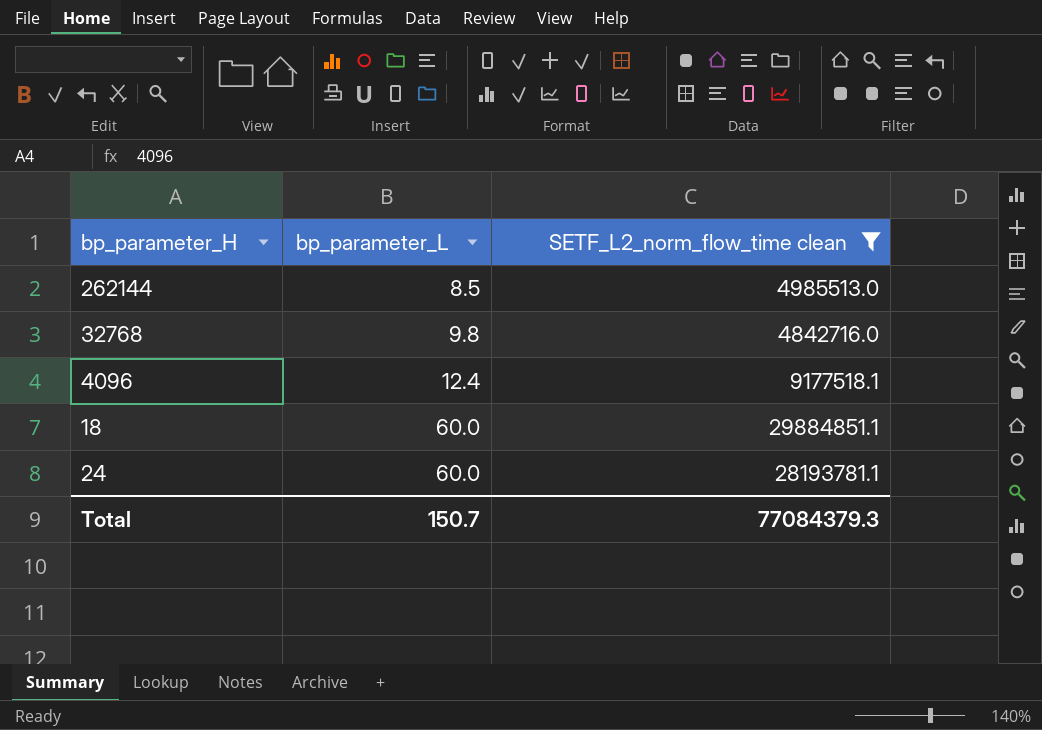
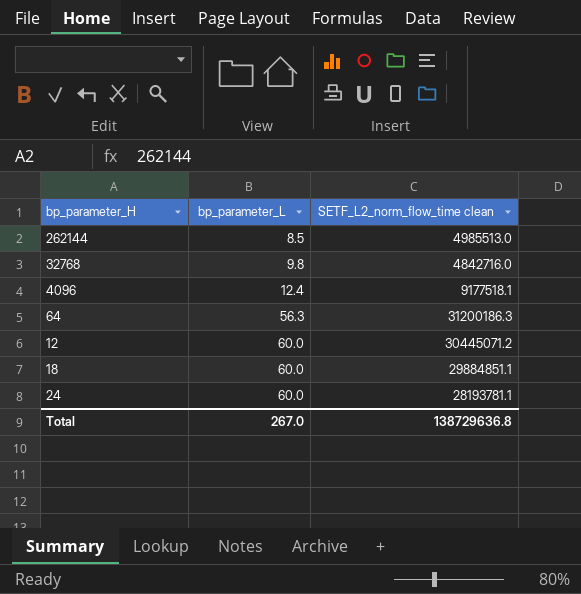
filter: SETF_L2_norm_flow_time clean <= 29884851.1 -> none
Total | bp_parameter_L: 150.7 -> 267.0
Total | SETF_L2_norm_flow_time clean: 77084379.3 -> 138729636.8

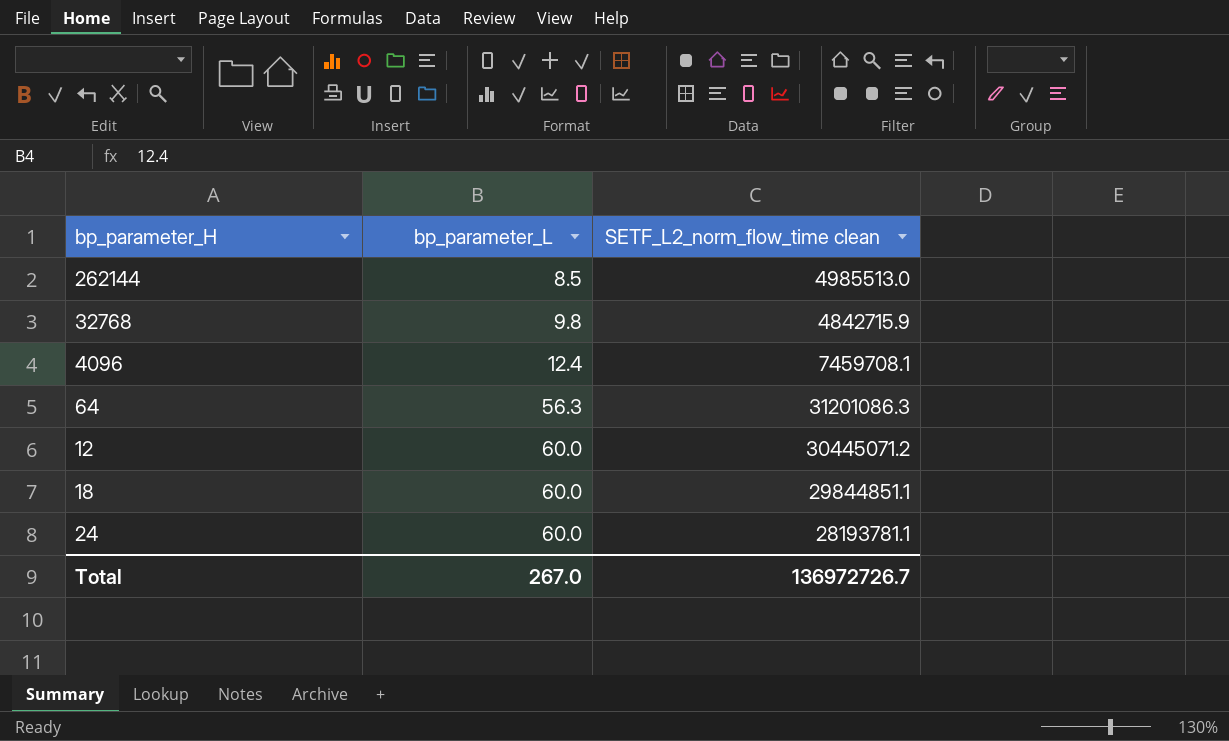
32768 | SETF_L2_norm_flow_time clean: 4842716.0 -> 4842715.9
4096 | SETF_L2_norm_flow_time clean: 9177518.1 -> 7459708.1
64 | SETF_L2_norm_flow_time clean: 31200186.3 -> 31201086.3
18 | SETF_L2_norm_flow_time clean: 29884851.1 -> 29844851.1
Total | SETF_L2_norm_flow_time clean: 138729636.8 -> 136972726.7

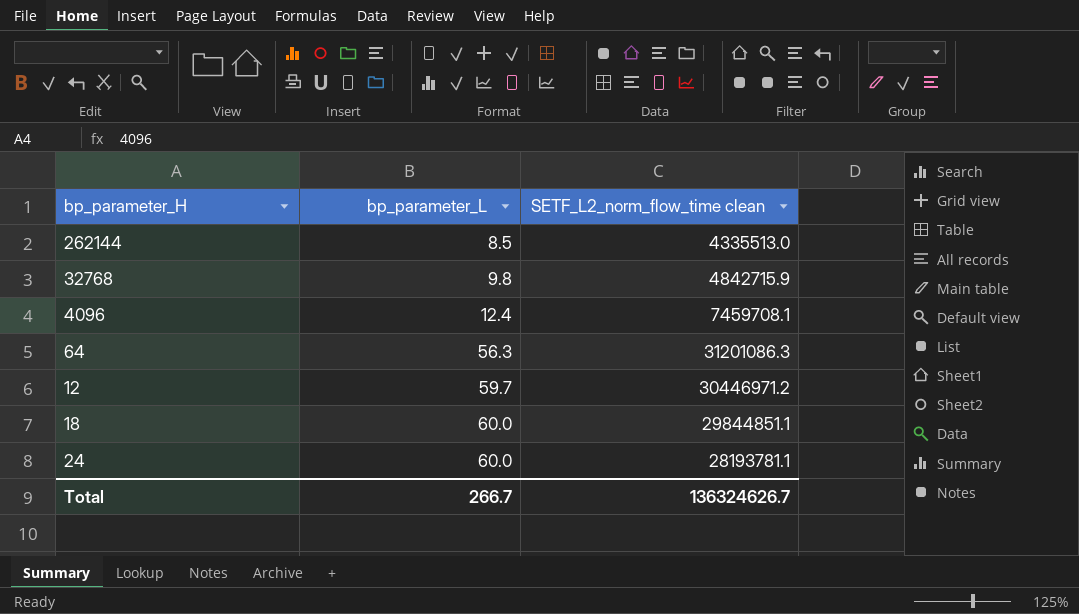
262144 | SETF_L2_norm_flow_time clean: 4985513.0 -> 4335513.0
12 | bp_parameter_L: 60.0 -> 59.7
12 | SETF_L2_norm_flow_time clean: 30445071.2 -> 30446971.2
Total | bp_parameter_L: 267.0 -> 266.7
Total | SETF_L2_norm_flow_time clean: 136972726.7 -> 136324626.7

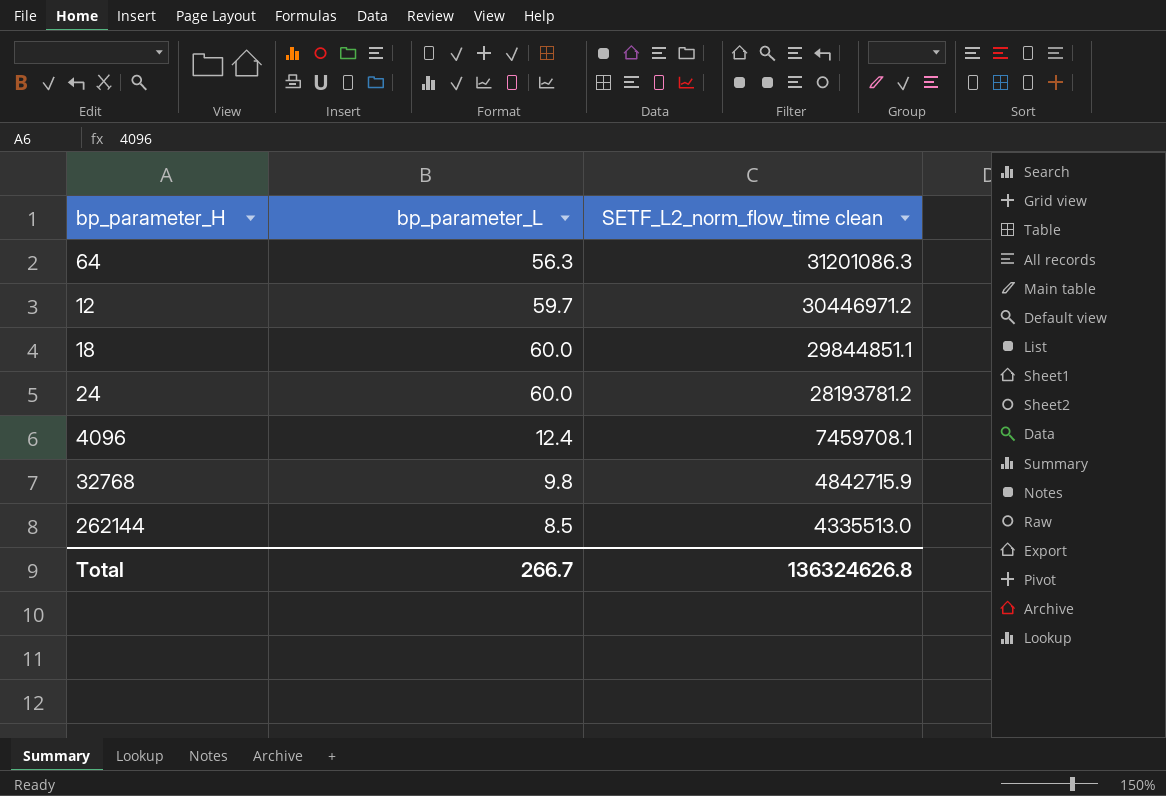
row order: bp_parameter_L ascending -> SETF_L2_norm_flow_time clean descending
24 | SETF_L2_norm_flow_time clean: 28193781.1 -> 28193781.2
Total | SETF_L2_norm_flow_time clean: 136324626.7 -> 136324626.8

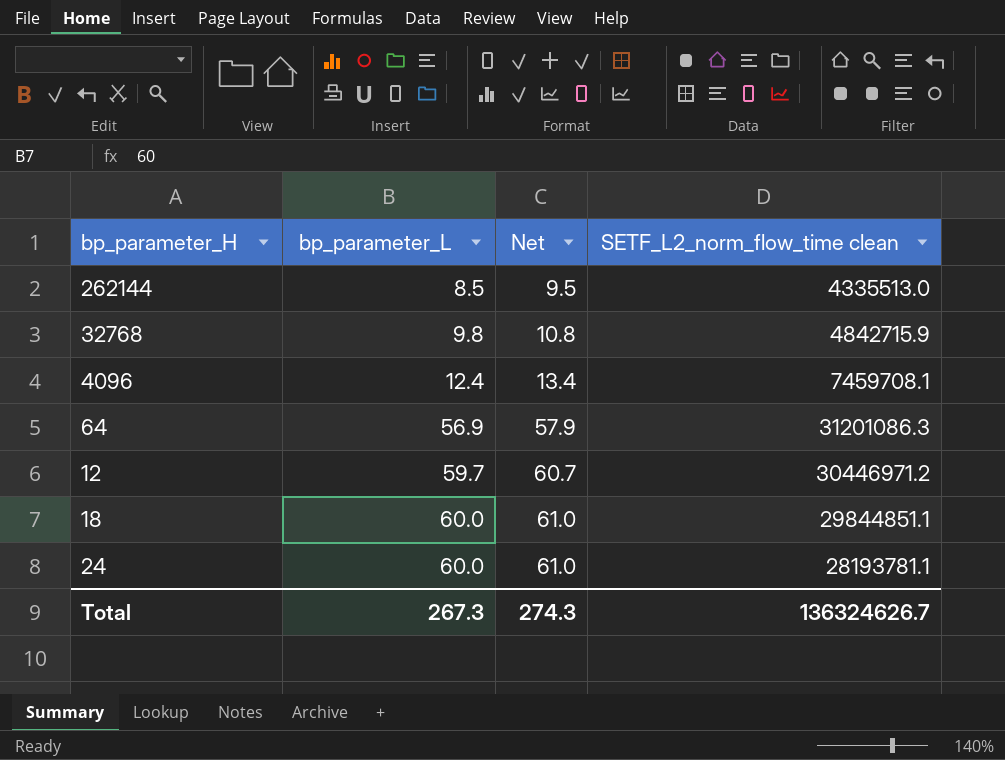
row order: SETF_L2_norm_flow_time clean descending -> bp_parameter_L ascending
column Net | formula: none -> [bp_parameter_L] + 1
64 | bp_parameter_L: 56.3 -> 56.9
24 | SETF_L2_norm_flow_time clean: 28193781.2 -> 28193781.1
Total | bp_parameter_L: 266.7 -> 267.3
Total | SETF_L2_norm_flow_time clean: 136324626.8 -> 136324626.7

